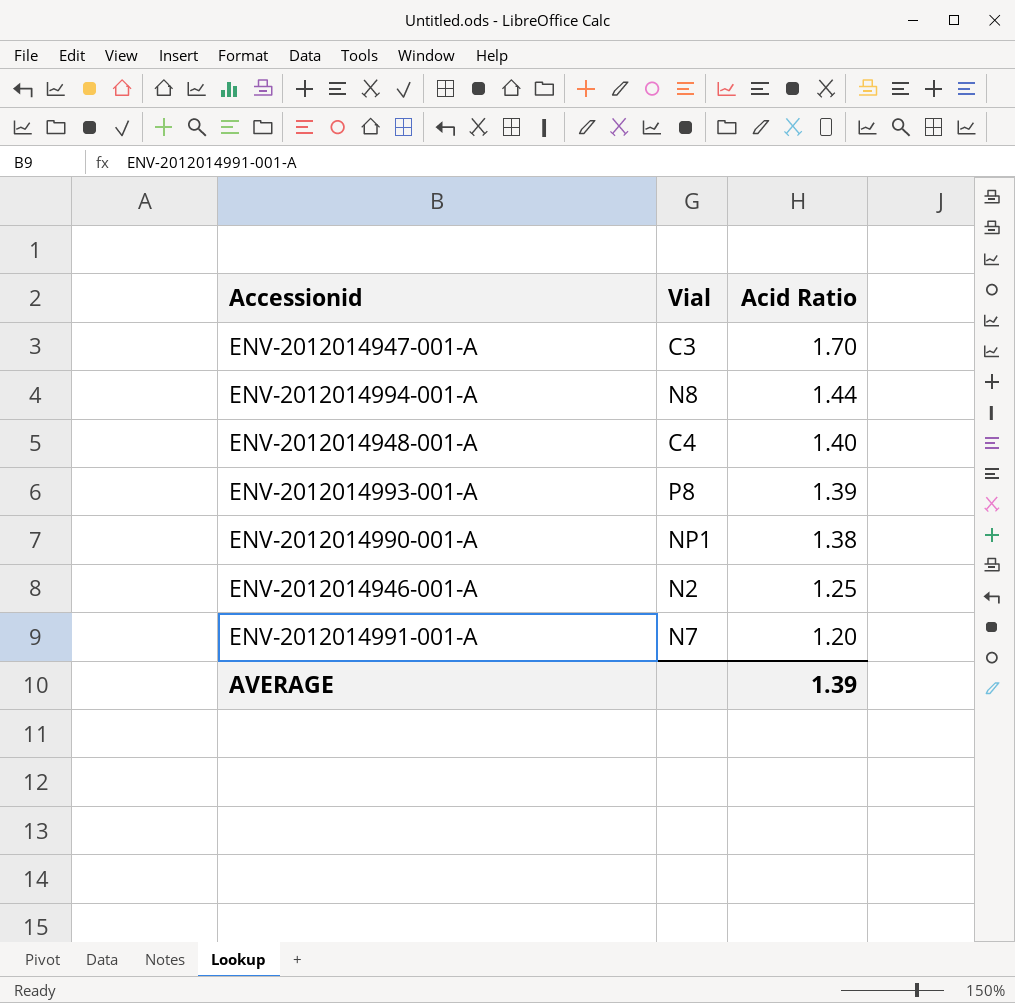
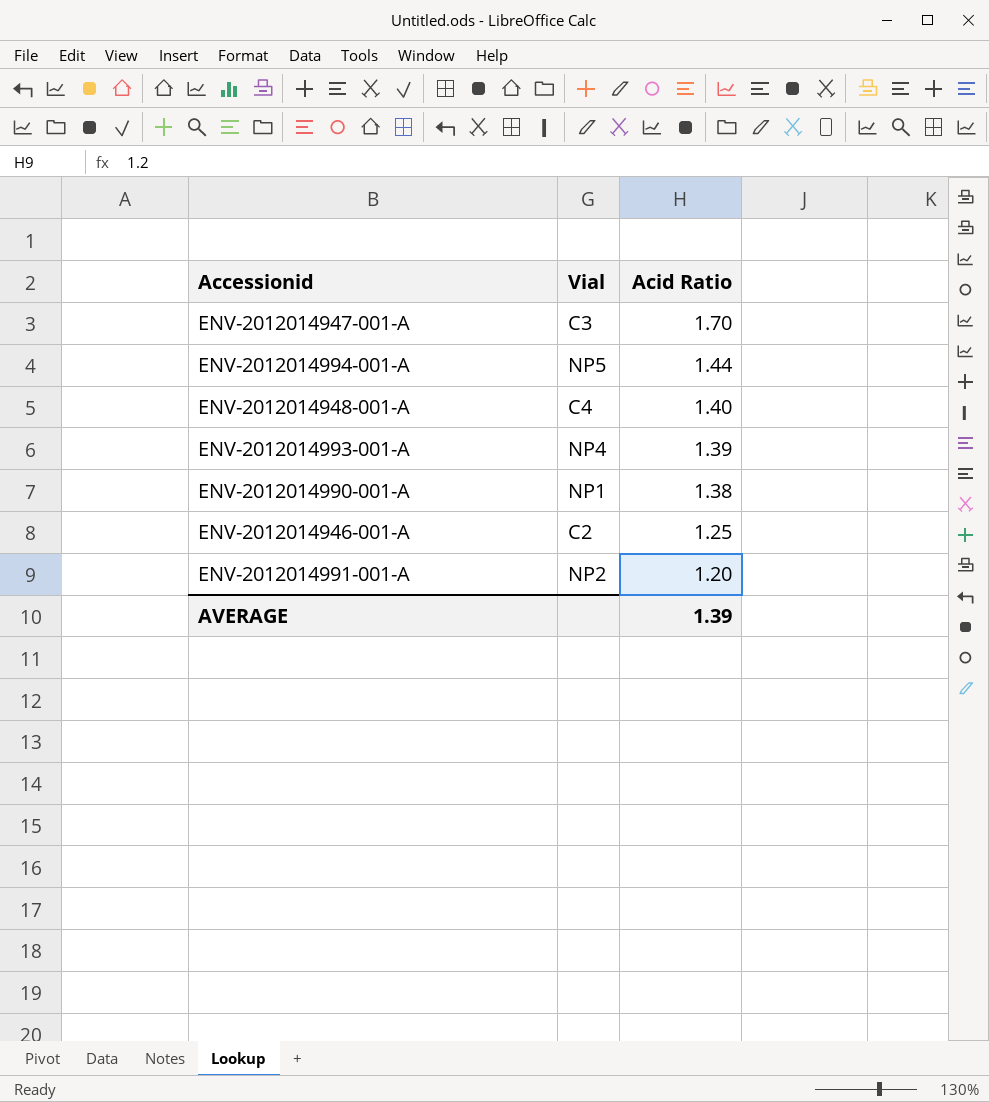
ENV-2012014994-001-A | Vial: N8 -> NP5
ENV-2012014993-001-A | Vial: P8 -> NP4
ENV-2012014946-001-A | Vial: N2 -> C2
ENV-2012014991-001-A | Vial: N7 -> NP2

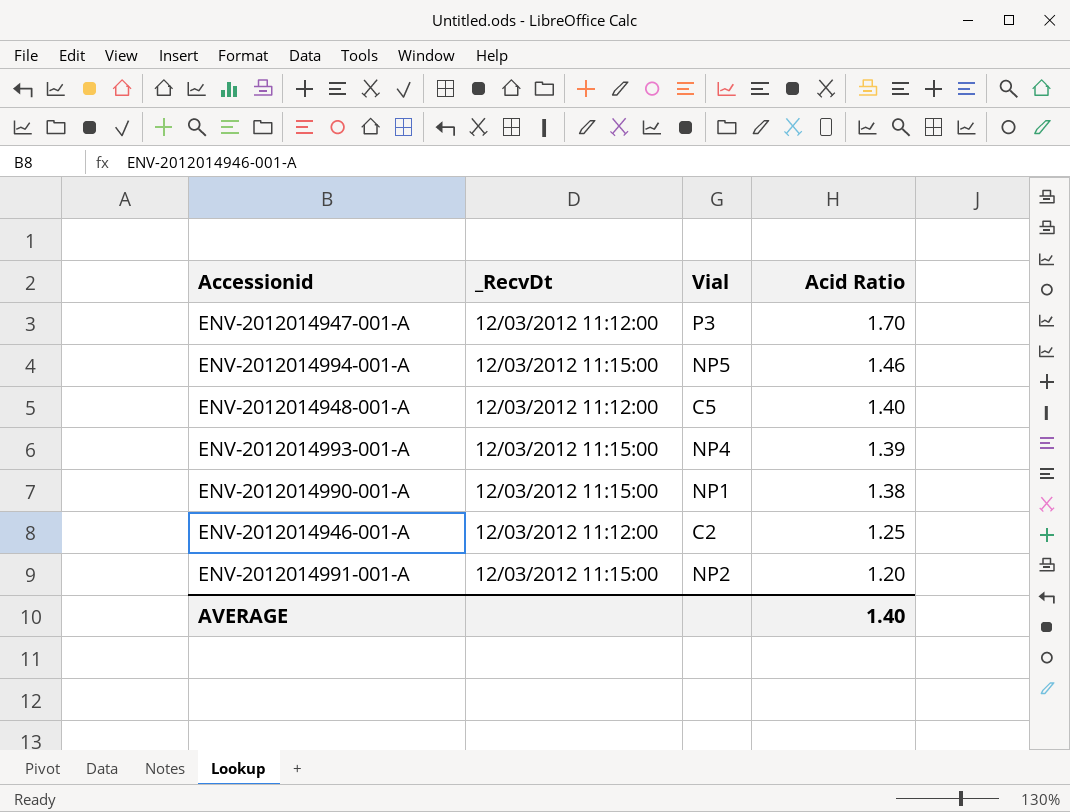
column _RecvDt | position: none -> 2
ENV-2012014947-001-A | Vial: C3 -> P3
ENV-2012014994-001-A | Acid Ratio: 1.44 -> 1.46
ENV-2012014948-001-A | Vial: C4 -> C5
AVERAGE | Acid Ratio: 1.39 -> 1.40

